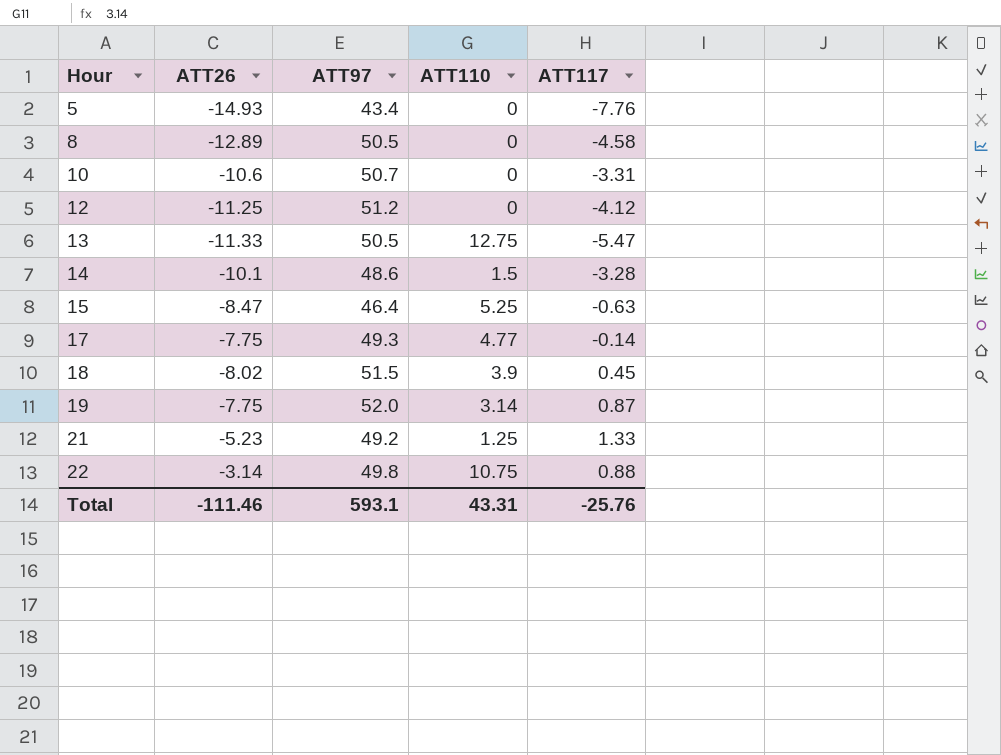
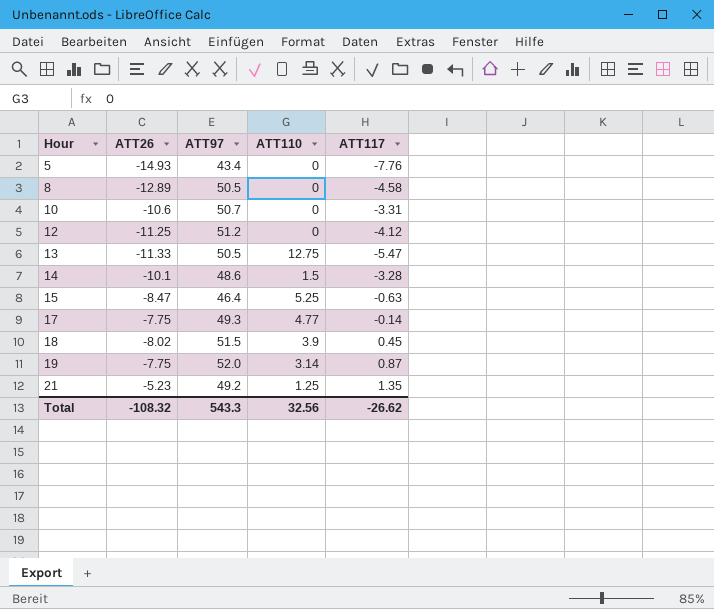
row 22: -3.14 | 49.8 | 10.75 | 0.88 -> none
21 | ATT117: 1.33 -> 1.35
Total | ATT26: -111.46 -> -108.32
Total | ATT97: 593.1 -> 543.3
Total | ATT110: 43.31 -> 32.56
Total | ATT117: -25.76 -> -26.62

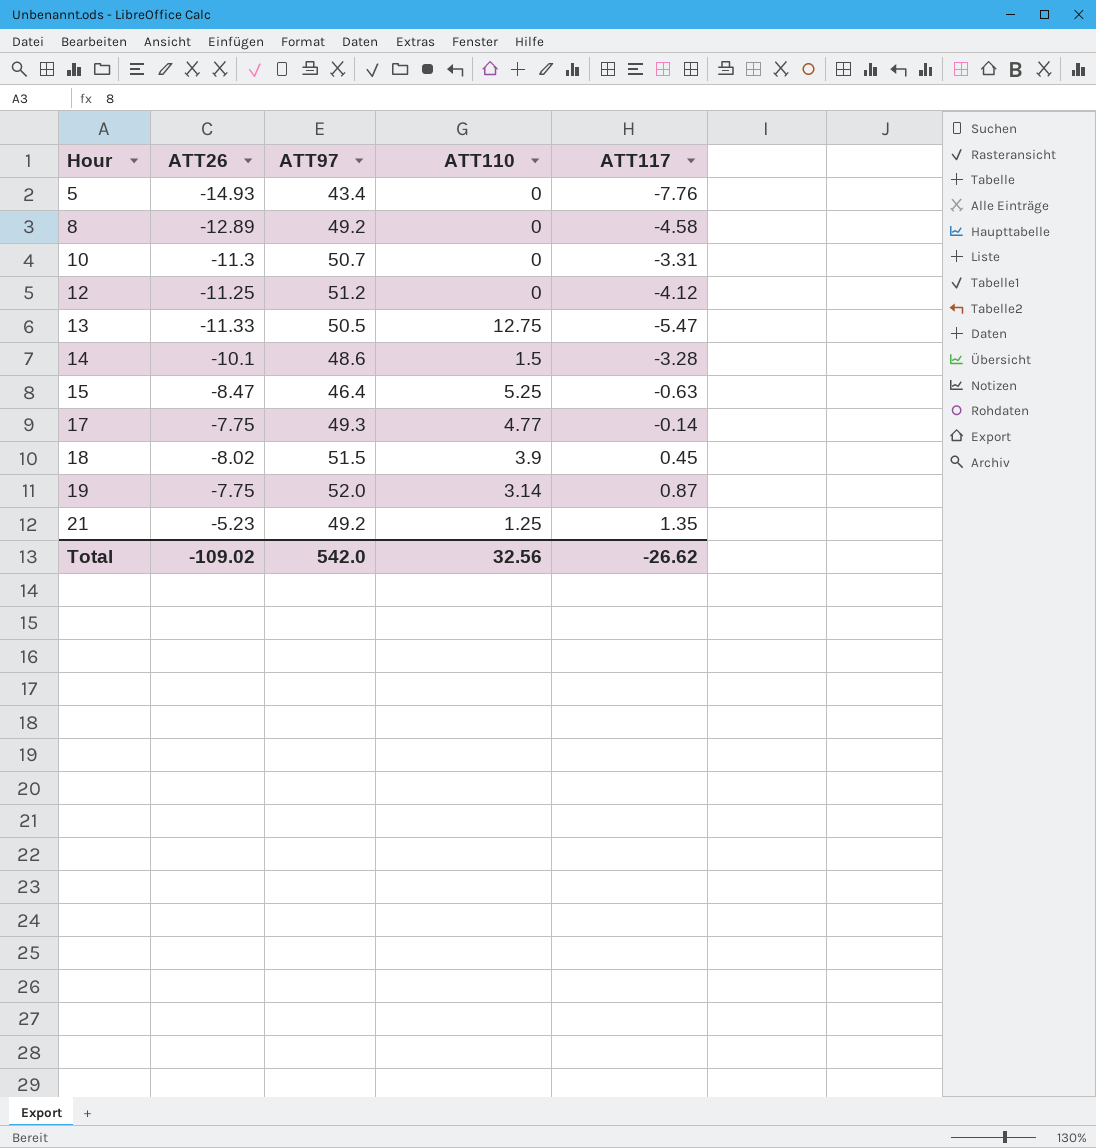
8 | ATT97: 50.5 -> 49.2
10 | ATT26: -10.6 -> -11.3
Total | ATT26: -108.32 -> -109.02
Total | ATT97: 543.3 -> 542.0

